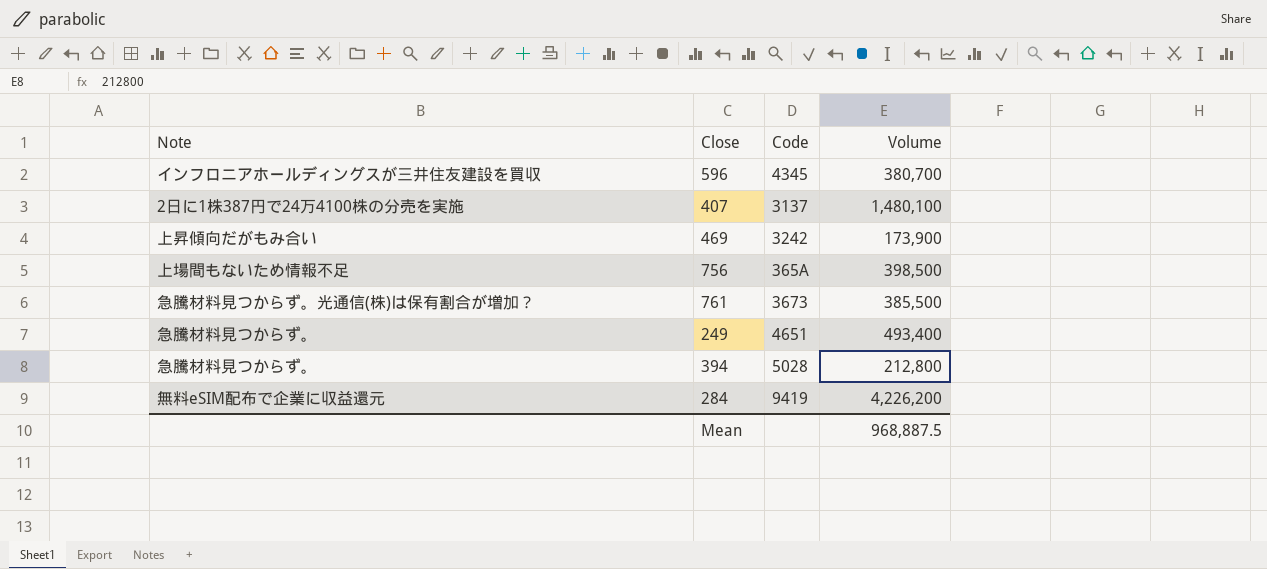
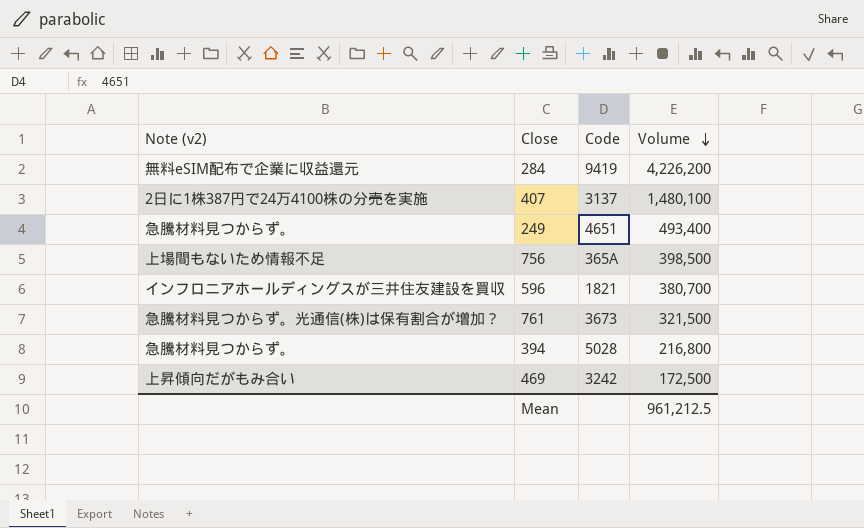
row order: none -> Volume descending
column name: Note -> Note (v2)
596 | Code: 4345 -> 1821
761 | Volume: 385,500 -> 321,500
394 | Volume: 212,800 -> 216,800
469 | Volume: 173,900 -> 172,500
Mean | Volume: 968,887.5 -> 961,212.5

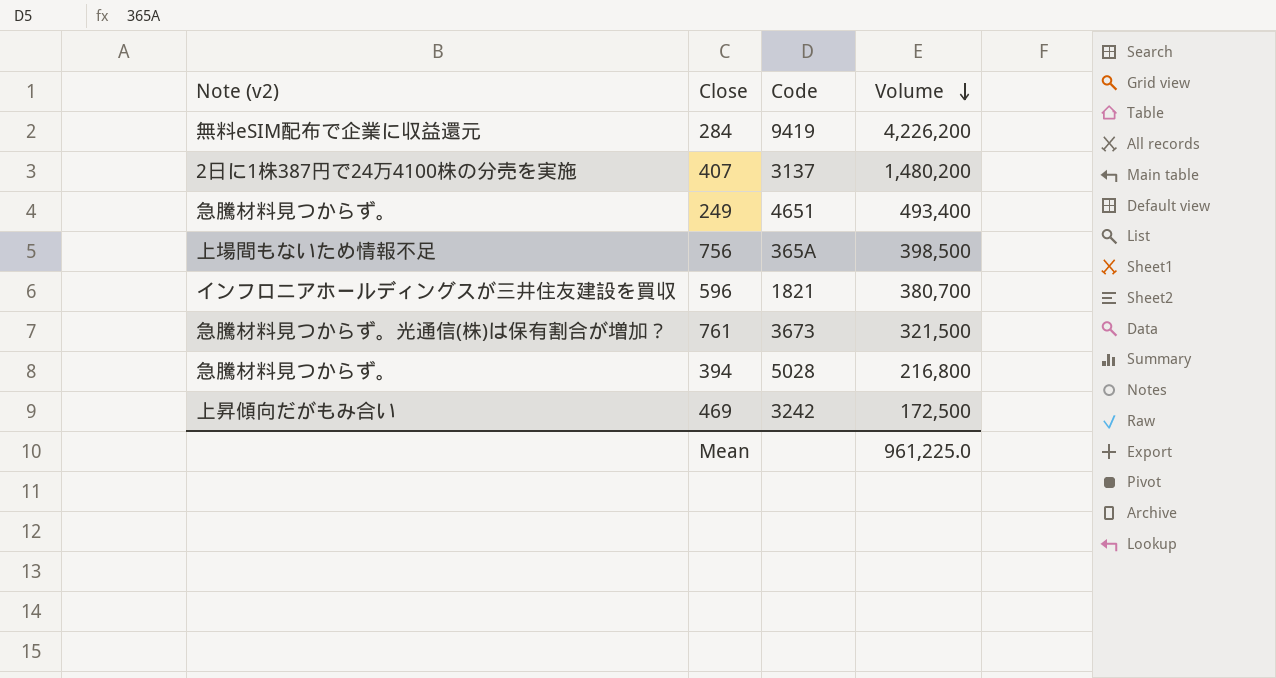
407 | Volume: 1,480,100 -> 1,480,200
Mean | Volume: 961,212.5 -> 961,225.0

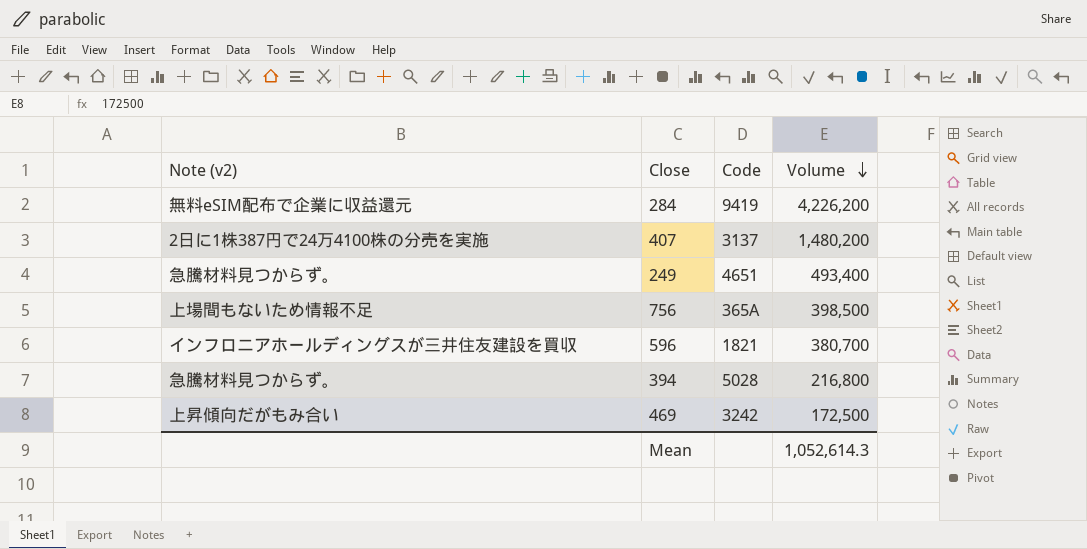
row 761: 急騰材料見つからず。光通信(株)は保有割合が増加？ | 3673 | 321,500 -> none
Mean | Volume: 961,225.0 -> 1,052,614.3

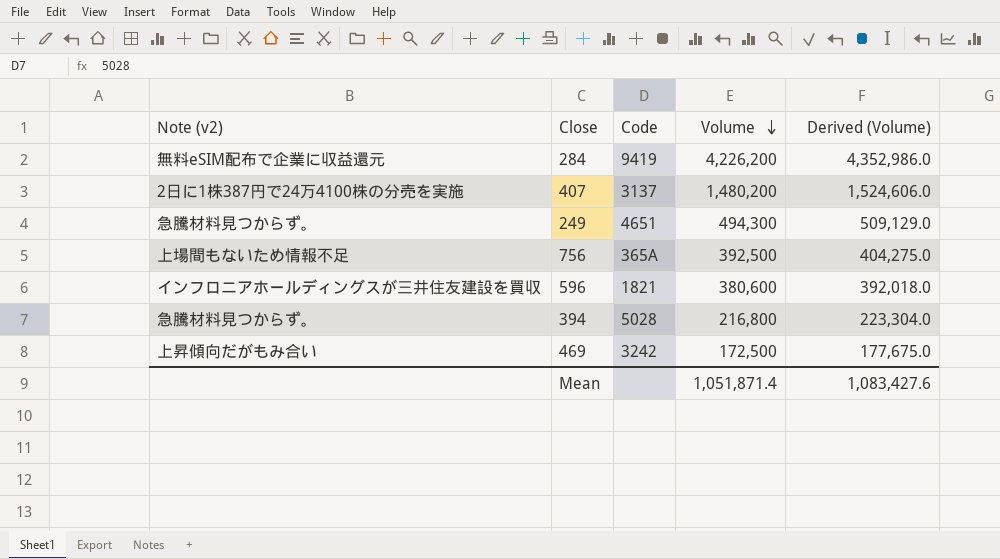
column Derived (Volume) | formula: none -> [Volume] * 1.03
249 | Volume: 493,400 -> 494,300
756 | Volume: 398,500 -> 392,500
596 | Volume: 380,700 -> 380,600
Mean | Volume: 1,052,614.3 -> 1,051,871.4

